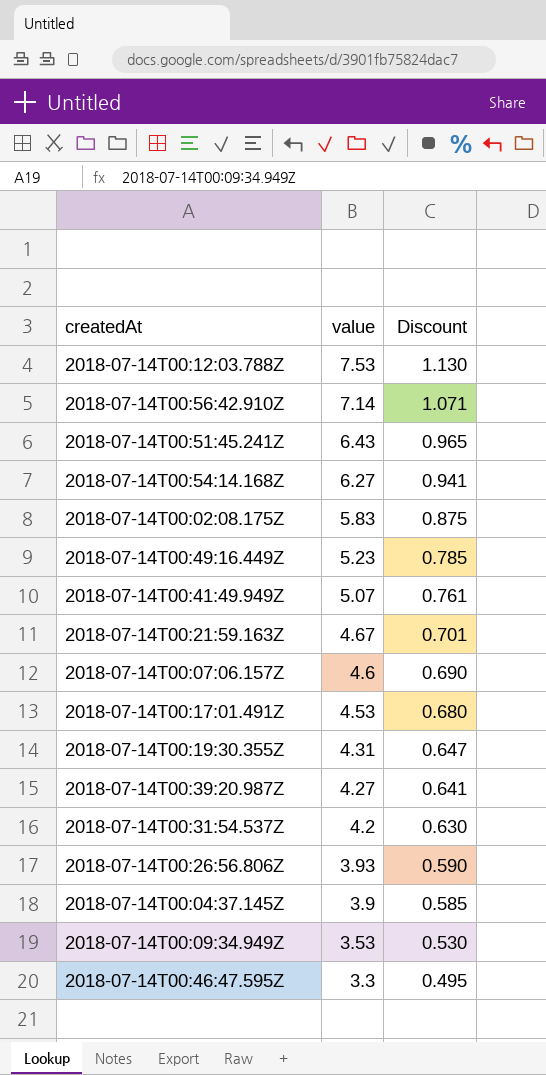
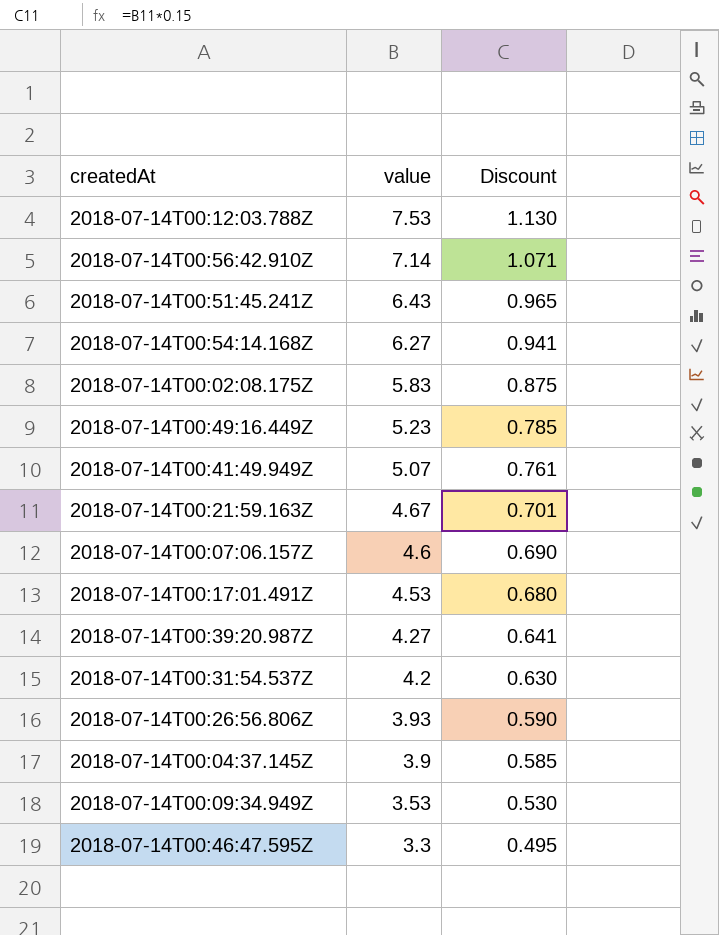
row 2018-07-14T00:19:30.355Z: 4.31 | 0.647 -> none

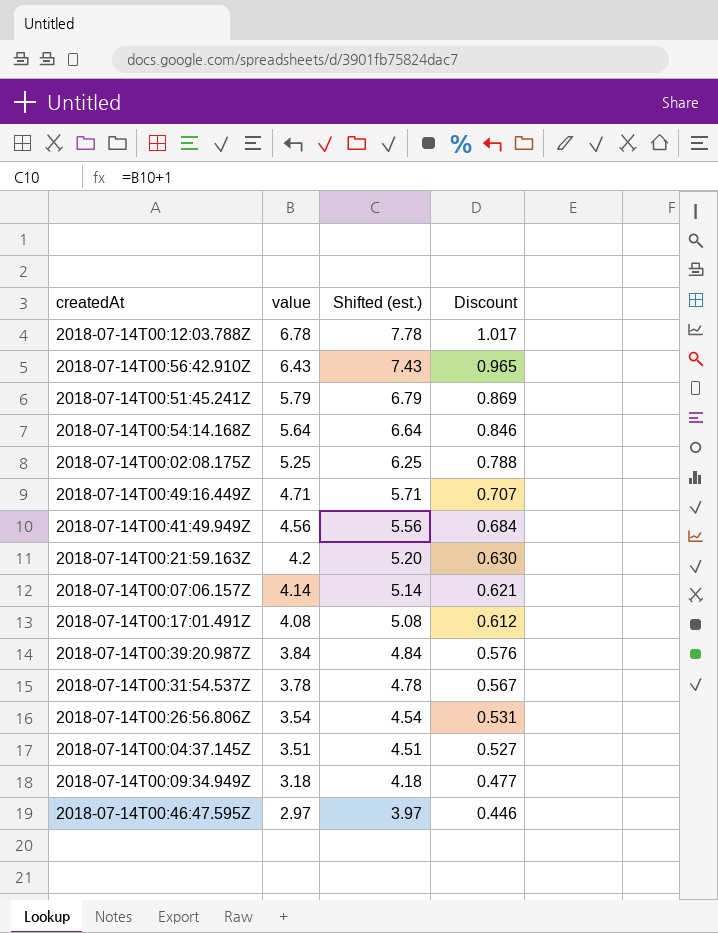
column Shifted (est.) | formula: none -> [value] + 1
2018-07-14T00:12:03.788Z | value: 7.53 -> 6.78
2018-07-14T00:12:03.788Z | Discount: 1.130 -> 1.017
2018-07-14T00:56:42.910Z | value: 7.14 -> 6.43
2018-07-14T00:56:42.910Z | Discount: 1.071 -> 0.965
2018-07-14T00:51:45.241Z | value: 6.43 -> 5.79
2018-07-14T00:51:45.241Z | Discount: 0.965 -> 0.869
2018-07-14T00:54:14.168Z | value: 6.27 -> 5.64
2018-07-14T00:54:14.168Z | Discount: 0.941 -> 0.846
2018-07-14T00:02:08.175Z | value: 5.83 -> 5.25
2018-07-14T00:02:08.175Z | Discount: 0.875 -> 0.788
2018-07-14T00:49:16.449Z | value: 5.23 -> 4.71
2018-07-14T00:49:16.449Z | Discount: 0.785 -> 0.707
2018-07-14T00:41:49.949Z | value: 5.07 -> 4.56
2018-07-14T00:41:49.949Z | Discount: 0.761 -> 0.684
2018-07-14T00:21:59.163Z | value: 4.67 -> 4.2
2018-07-14T00:21:59.163Z | Discount: 0.701 -> 0.630
2018-07-14T00:07:06.157Z | value: 4.6 -> 4.14
2018-07-14T00:07:06.157Z | Discount: 0.690 -> 0.621
2018-07-14T00:17:01.491Z | value: 4.53 -> 4.08
2018-07-14T00:17:01.491Z | Discount: 0.680 -> 0.612
2018-07-14T00:39:20.987Z | value: 4.27 -> 3.84
2018-07-14T00:39:20.987Z | Discount: 0.641 -> 0.576
2018-07-14T00:31:54.537Z | value: 4.2 -> 3.78
2018-07-14T00:31:54.537Z | Discount: 0.630 -> 0.567
2018-07-14T00:26:56.806Z | value: 3.93 -> 3.54
2018-07-14T00:26:56.806Z | Discount: 0.590 -> 0.531
2018-07-14T00:04:37.145Z | value: 3.9 -> 3.51
2018-07-14T00:04:37.145Z | Discount: 0.585 -> 0.527
2018-07-14T00:09:34.949Z | value: 3.53 -> 3.18
2018-07-14T00:09:34.949Z | Discount: 0.530 -> 0.477
2018-07-14T00:46:47.595Z | value: 3.3 -> 2.97
2018-07-14T00:46:47.595Z | Discount: 0.495 -> 0.446

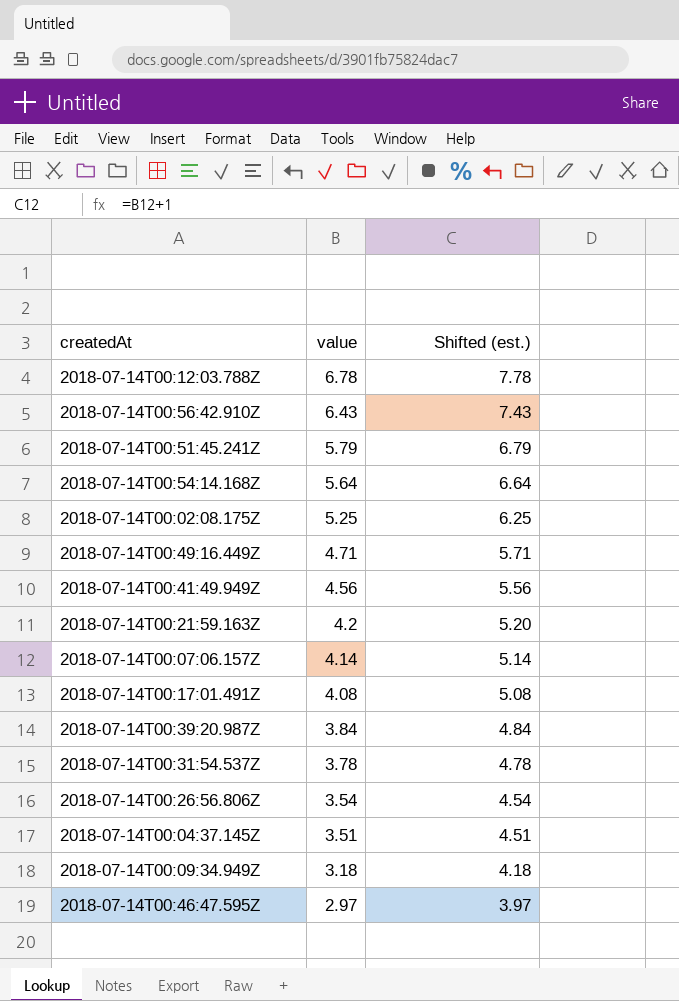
column Discount | formula: [value] * 0.15 -> none

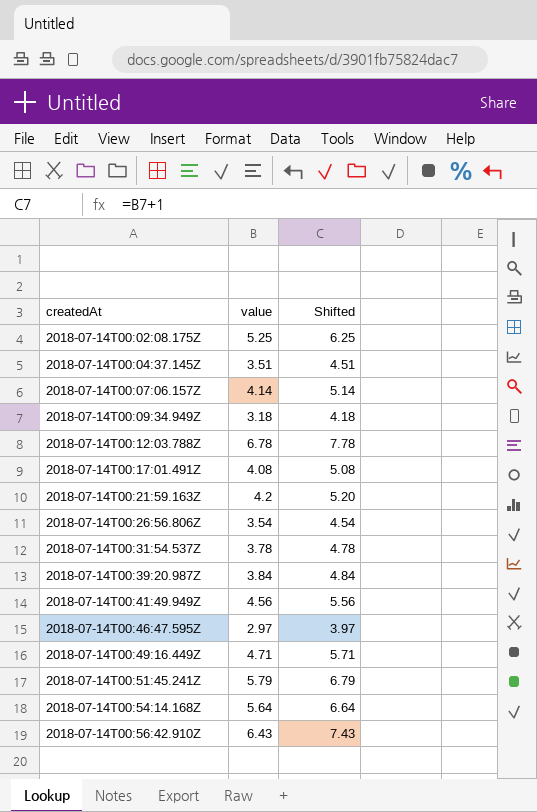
row order: value descending -> createdAt ascending
column name: Shifted (est.) -> Shifted

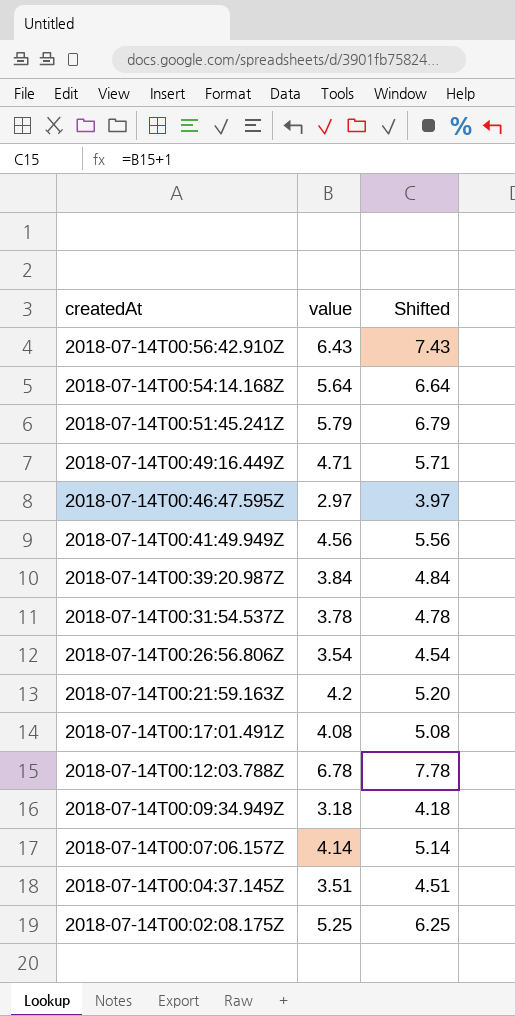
row order: createdAt ascending -> createdAt descending

